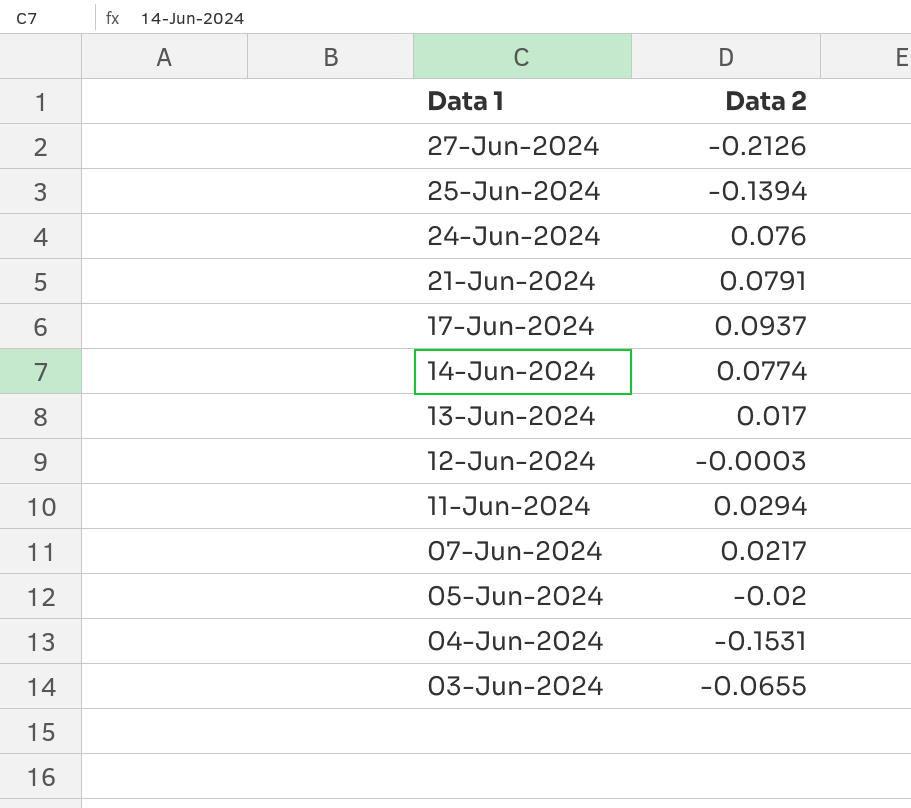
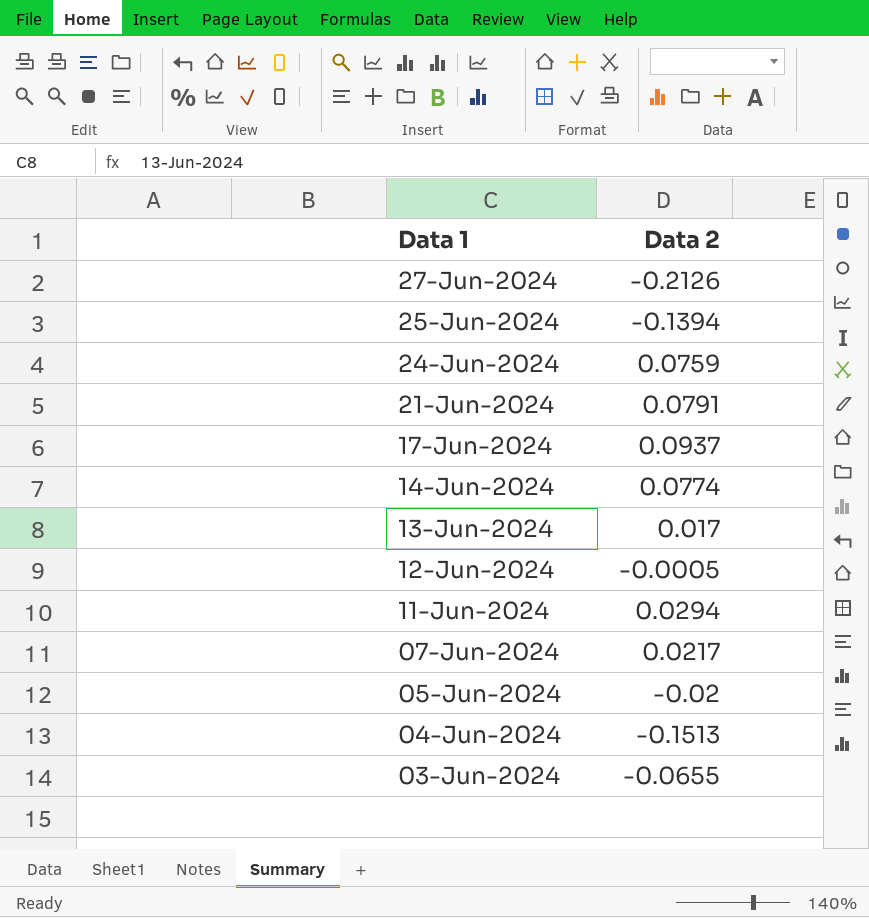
24-Jun-2024 | Data 2: 0.076 -> 0.0759
12-Jun-2024 | Data 2: -0.0003 -> -0.0005
04-Jun-2024 | Data 2: -0.1531 -> -0.1513

